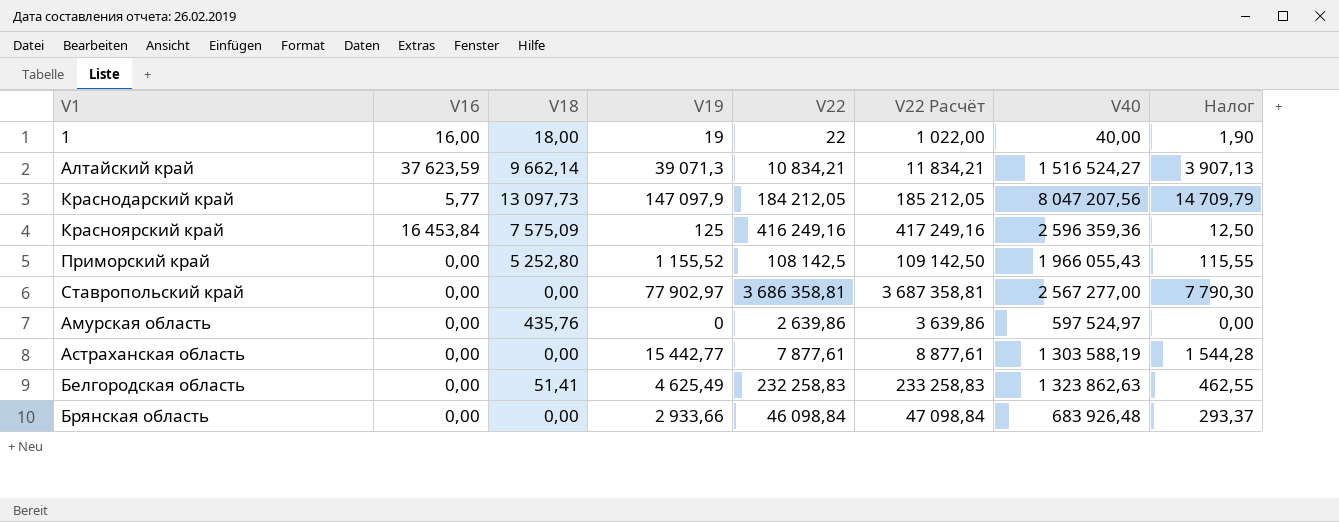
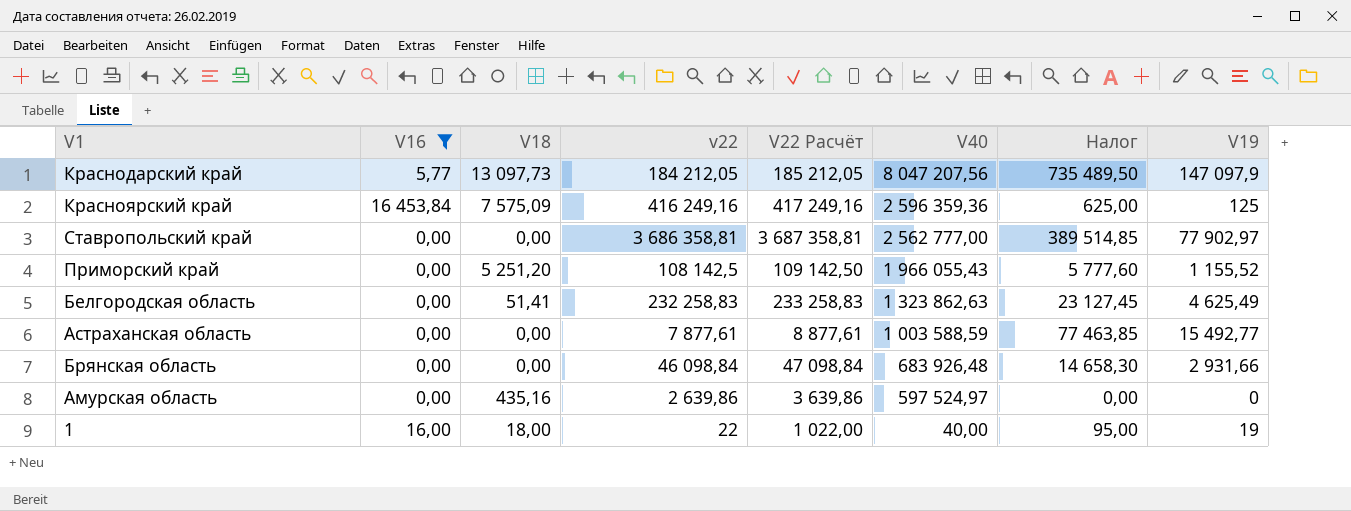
filter: none -> V16 != 37 623,59
row order: none -> V40 descending
column name: V22 -> v22
column Налог | formula: [V19] * 0,1 -> [V19] * 5
column V19 | position: 4 -> 8
Ставропольский край | V40: 2 567 277,00 -> 2 562 777,00
Приморский край | V18: 5 252,80 -> 5 251,20
Астраханская область | V40: 1 303 588,19 -> 1 003 588,59
Астраханская область | V19: 15 442,77 -> 15 492,77
Брянская область | V19: 2 933,66 -> 2 931,66
Амурская область | V18: 435,76 -> 435,16

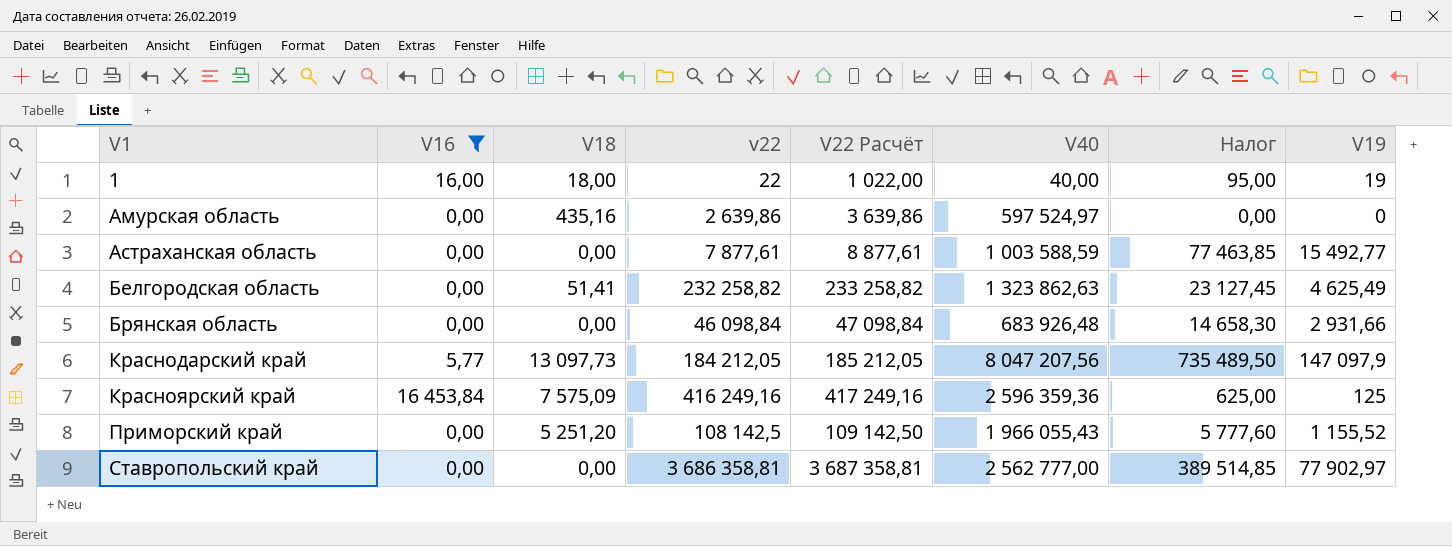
row order: V40 descending -> V1 ascending
Белгородская область | v22: 232 258,83 -> 232 258,82
Белгородская область | V22 Расчёт: 233 258,83 -> 233 258,82

